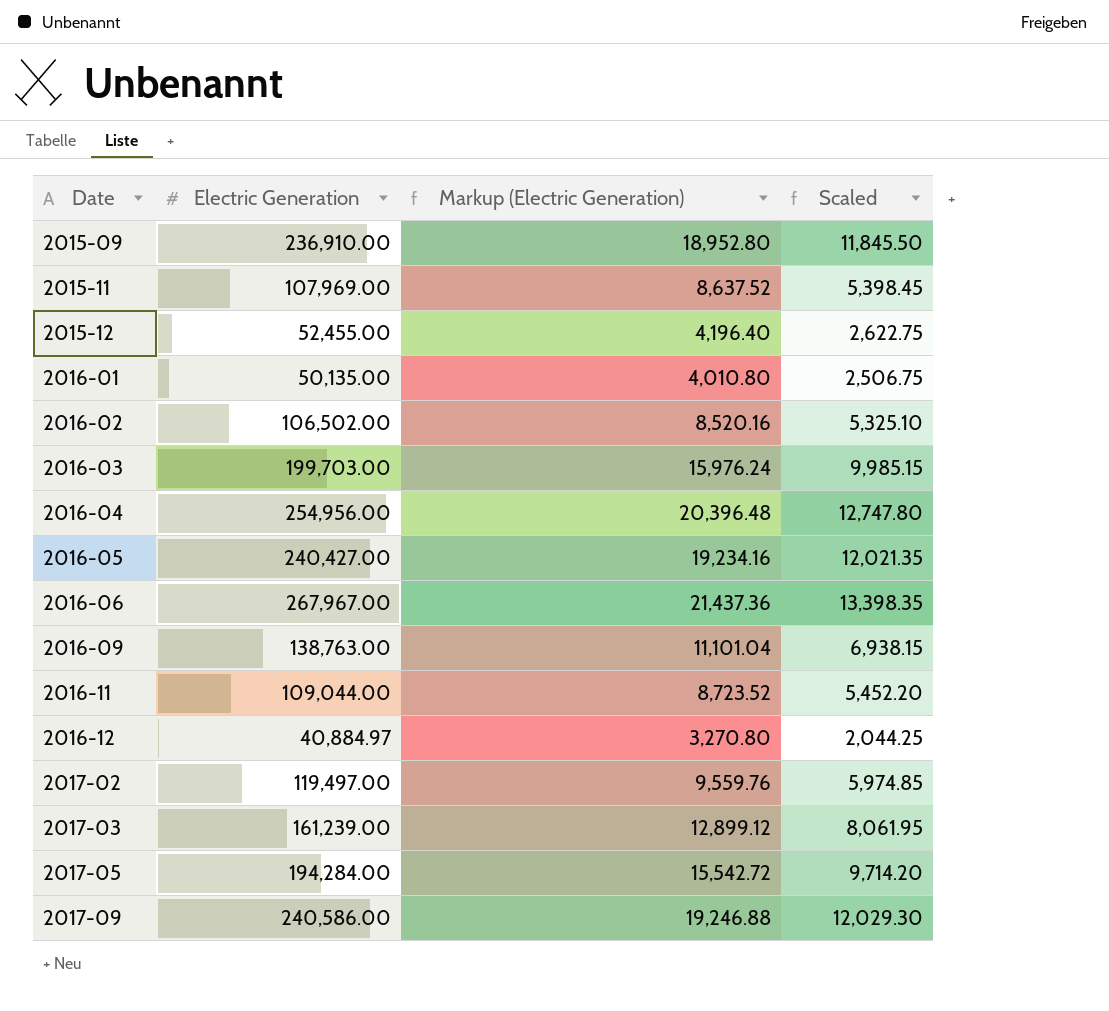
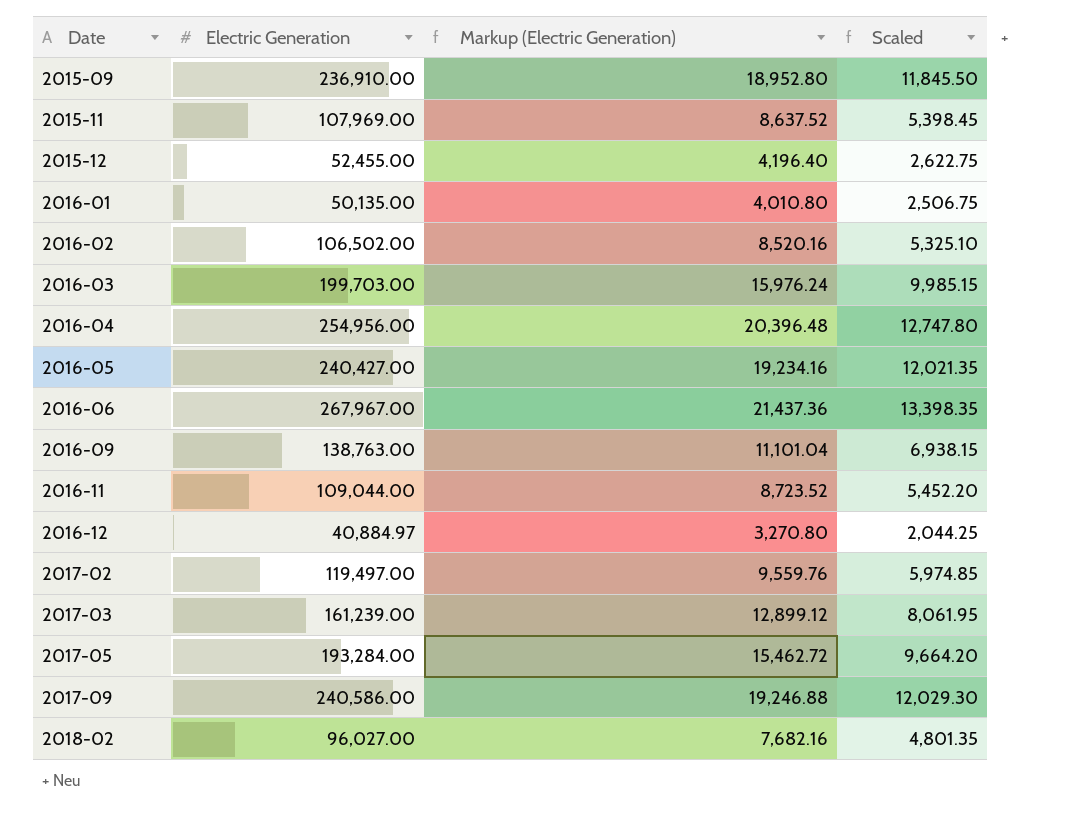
2017-05 | Electric Generation: 194,284.00 -> 193,284.00
2017-05 | Markup (Electric Generation): 15,542.72 -> 15,462.72
2017-05 | Scaled: 9,714.20 -> 9,664.20
row 2018-02: none -> 96,027.00 | 7,682.16 | 4,801.35

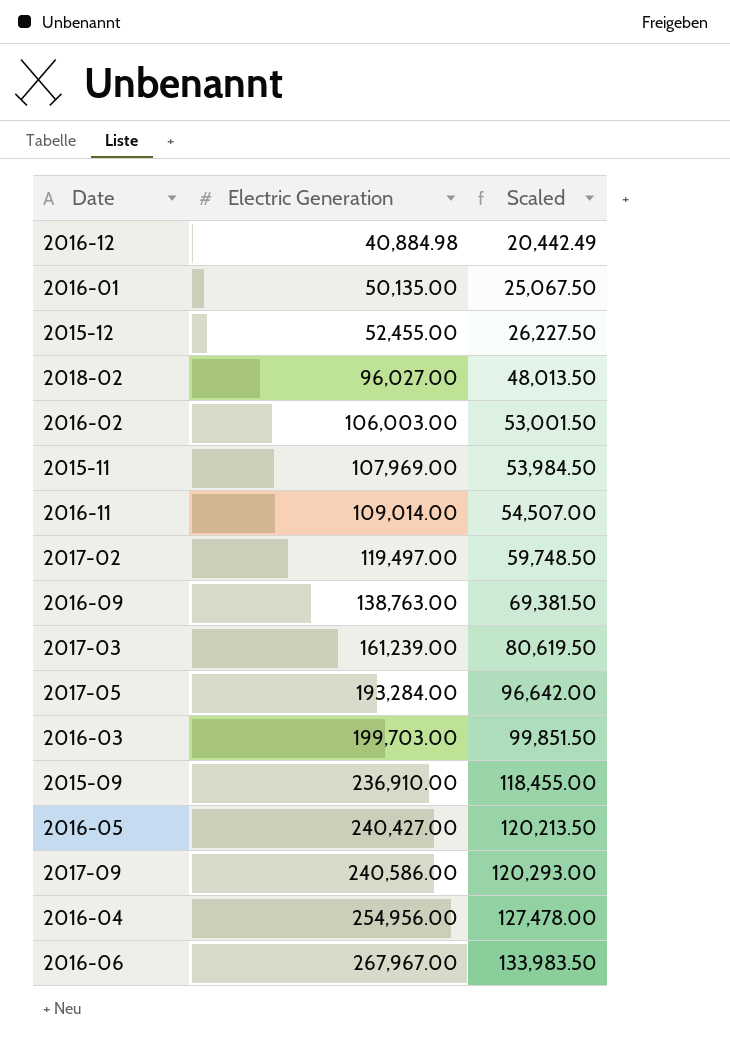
row order: Date ascending -> Electric Generation ascending
column Markup (Electric Generation) | formula: [Electric Generation] * 0.08 -> none
column Scaled | formula: [Electric Generation] * 0.05 -> [Electric Generation] * 0.5
2016-12 | Electric Generation: 40,884.97 -> 40,884.98
2016-02 | Electric Generation: 106,502.00 -> 106,003.00
2016-11 | Electric Generation: 109,044.00 -> 109,014.00

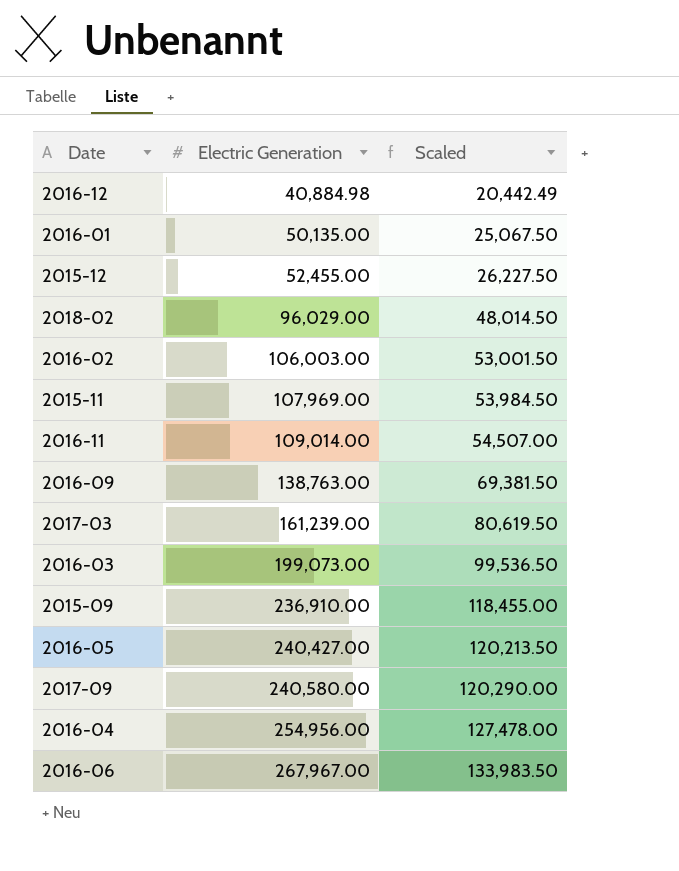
row 2017-02: 119,497.00 | 59,748.50 -> none
row 2017-05: 193,284.00 | 96,642.00 -> none
2018-02 | Electric Generation: 96,027.00 -> 96,029.00
2018-02 | Scaled: 48,013.50 -> 48,014.50
2016-03 | Electric Generation: 199,703.00 -> 199,073.00
2016-03 | Scaled: 99,851.50 -> 99,536.50
2017-09 | Electric Generation: 240,586.00 -> 240,580.00
2017-09 | Scaled: 120,293.00 -> 120,290.00

